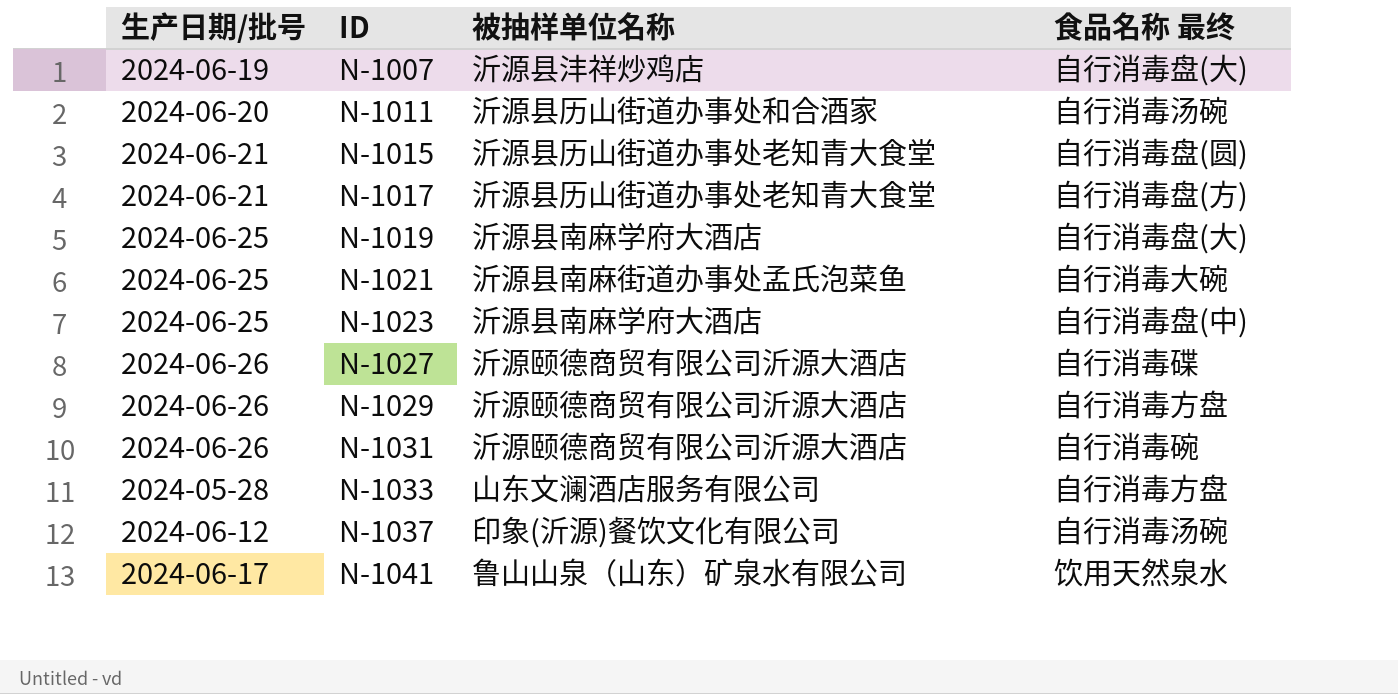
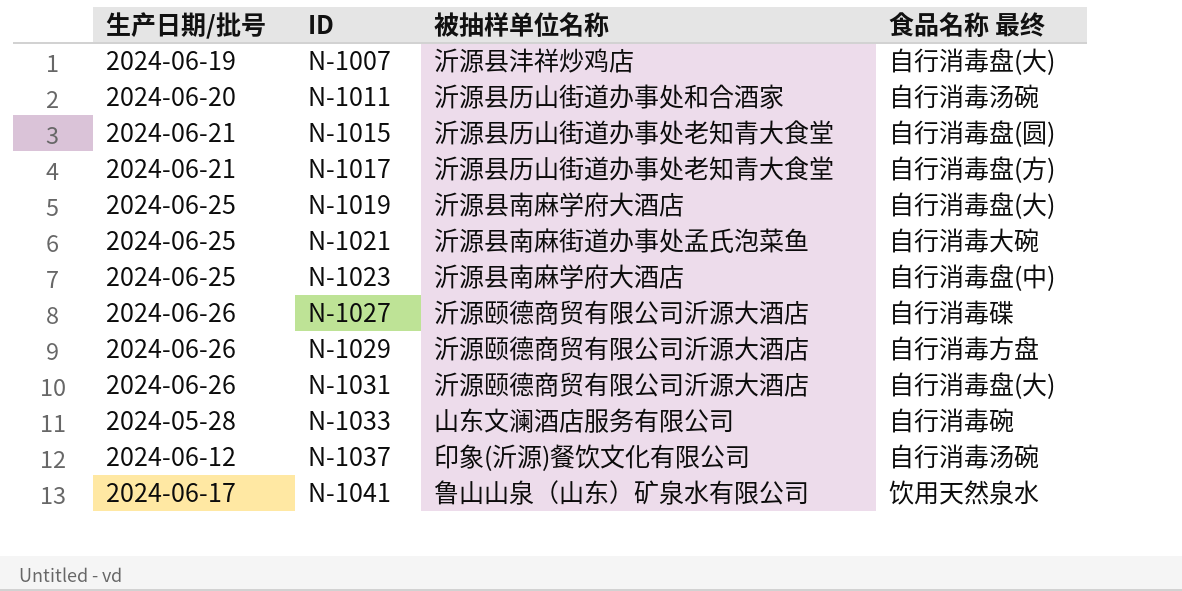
N-1031 | 食品名称 最终: 自行消毒碗 -> 自行消毒盘(大)
N-1033 | 食品名称 最终: 自行消毒方盘 -> 自行消毒碗

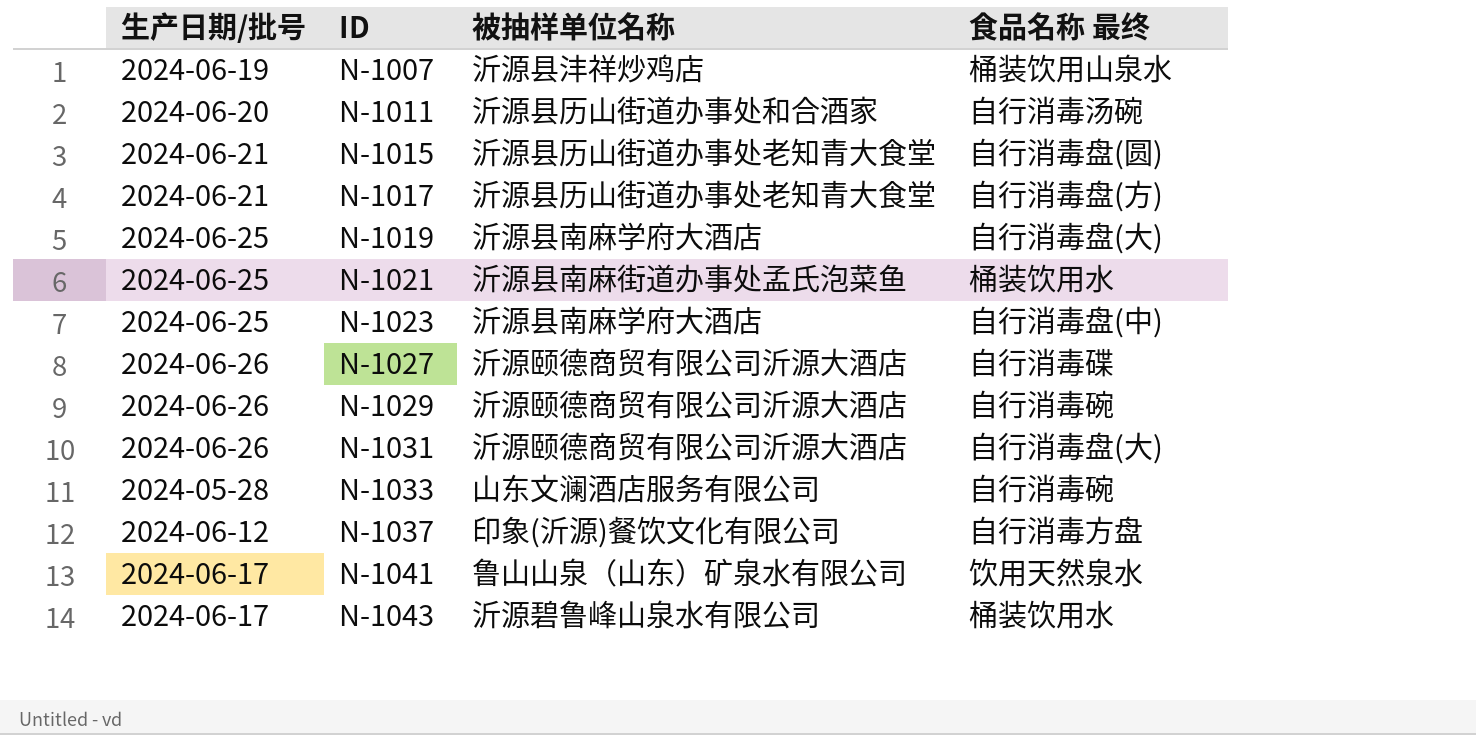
N-1007 | 食品名称 最终: 自行消毒盘(大) -> 桶装饮用山泉水
N-1021 | 食品名称 最终: 自行消毒大碗 -> 桶装饮用水
N-1029 | 食品名称 最终: 自行消毒方盘 -> 自行消毒碗
N-1037 | 食品名称 最终: 自行消毒汤碗 -> 自行消毒方盘
row N-1043: none -> 2024-06-17 | 沂源碧鲁峰山泉水有限公司 | 桶装饮用水

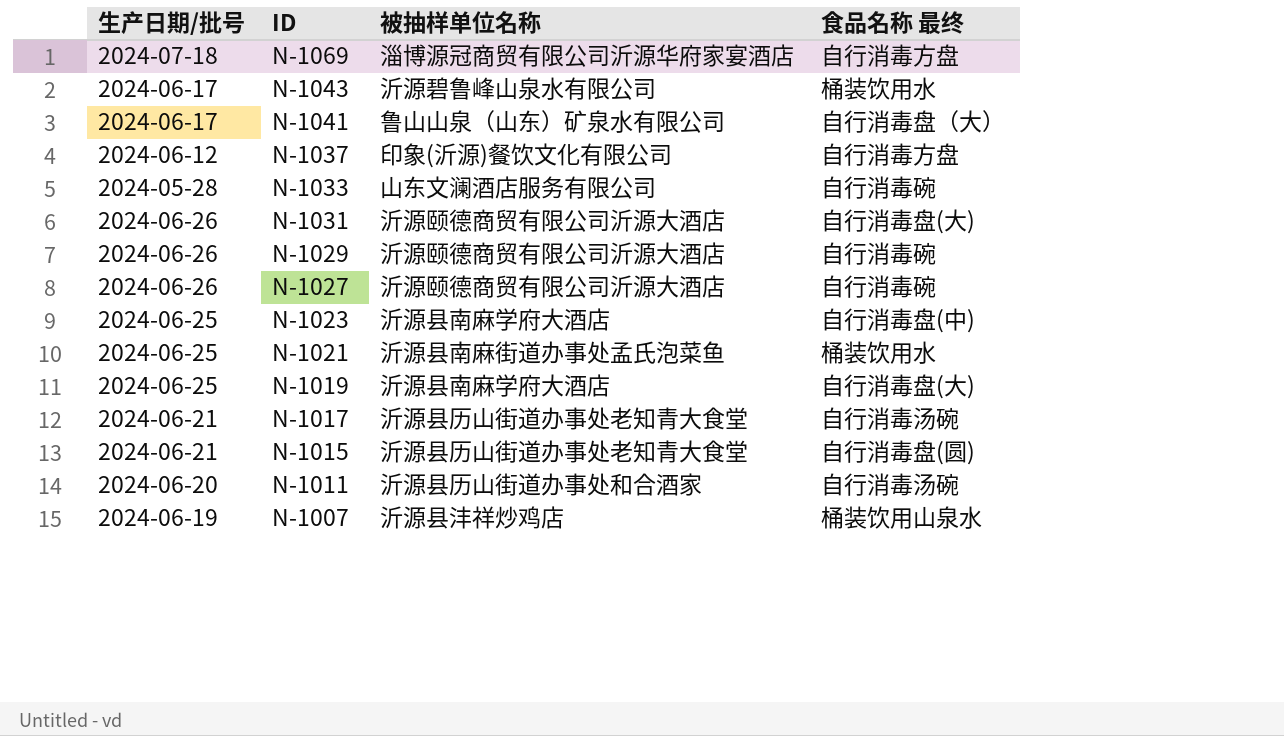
row order: ID ascending -> ID descending
row N-1069: none -> 2024-07-18 | 淄博源冠商贸有限公司沂源华府家宴酒店 | 自行消毒方盘
N-1041 | 食品名称 最终: 饮用天然泉水 -> 自行消毒盘（大）
N-1027 | 食品名称 最终: 自行消毒碟 -> 自行消毒碗
N-1017 | 食品名称 最终: 自行消毒盘(方) -> 自行消毒汤碗

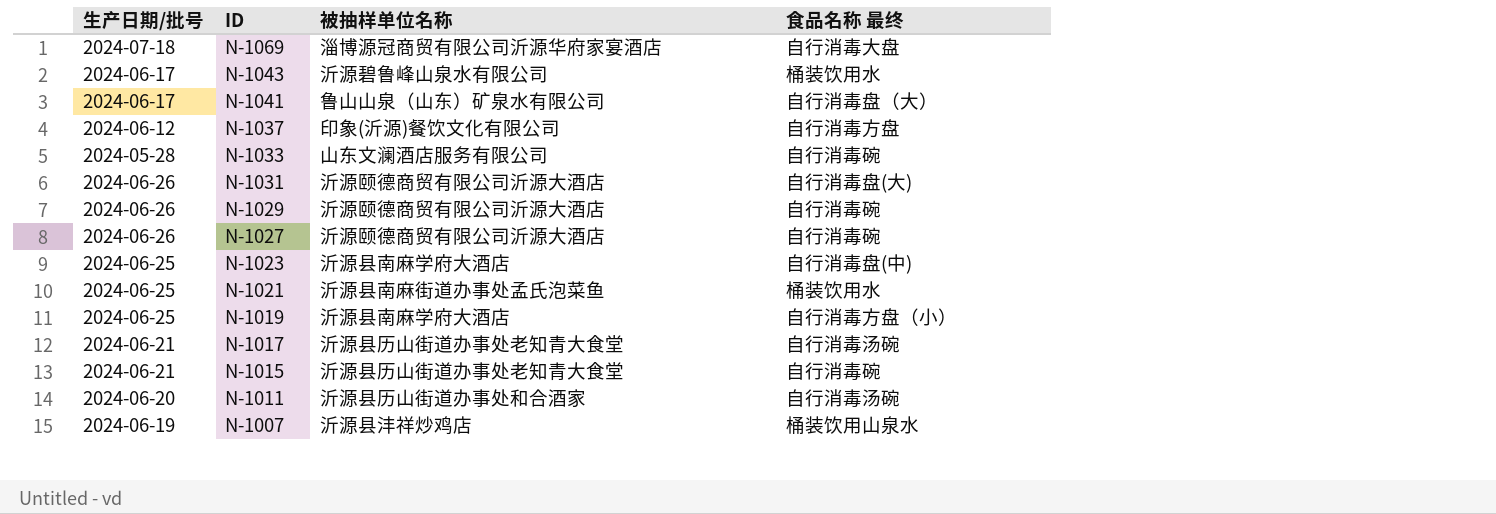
N-1069 | 食品名称 最终: 自行消毒方盘 -> 自行消毒大盘
N-1019 | 食品名称 最终: 自行消毒盘(大) -> 自行消毒方盘（小）
N-1015 | 食品名称 最终: 自行消毒盘(圆) -> 自行消毒碗

